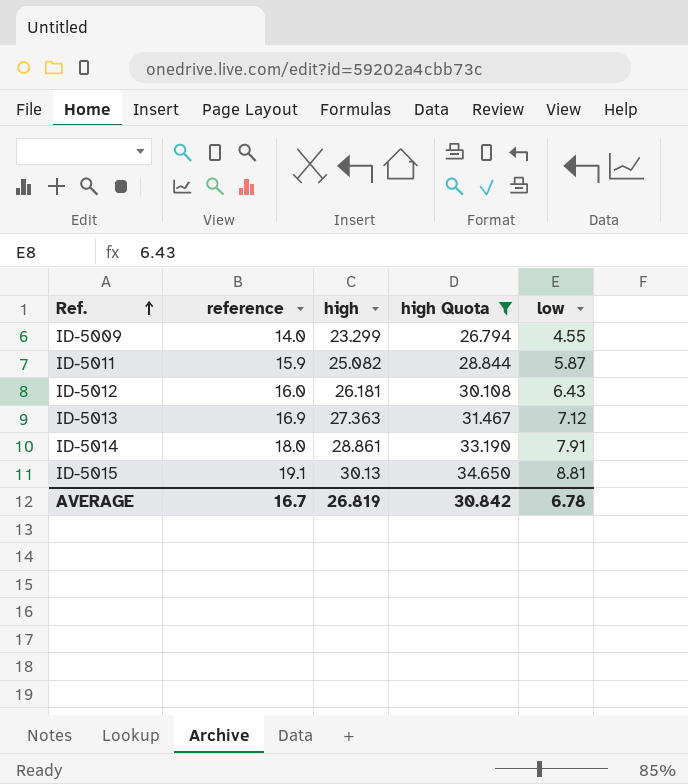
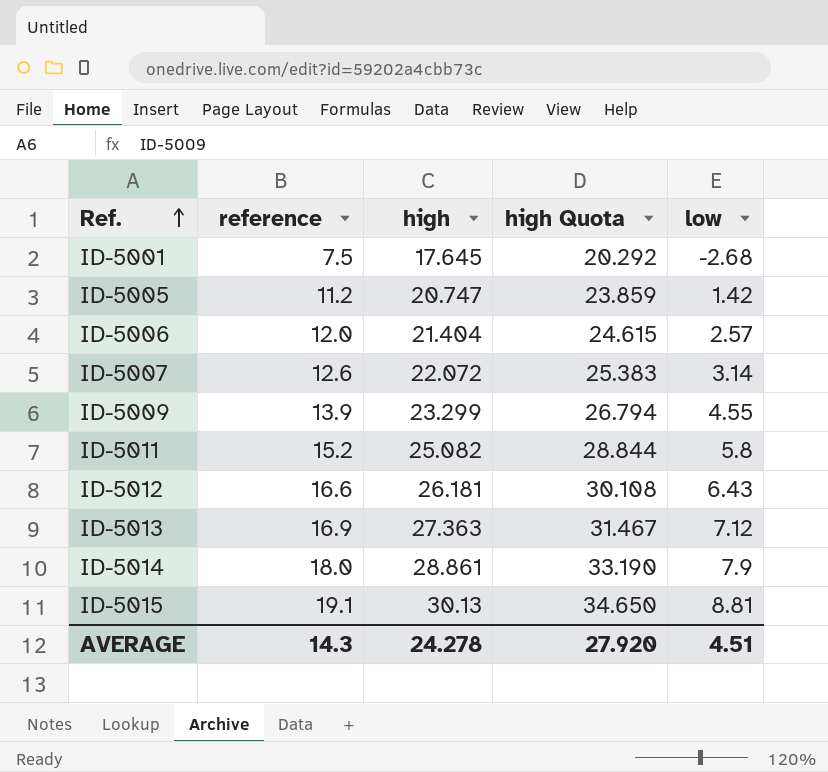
filter: high Quota >= 26.794 -> none
ID-5009 | reference: 14.0 -> 13.9
ID-5011 | reference: 15.9 -> 15.2
ID-5011 | low: 5.87 -> 5.8
ID-5012 | reference: 16.0 -> 16.6
ID-5014 | low: 7.91 -> 7.9
AVERAGE | reference: 16.7 -> 14.3
AVERAGE | high: 26.819 -> 24.278
AVERAGE | high Quota: 30.842 -> 27.920
AVERAGE | low: 6.78 -> 4.51

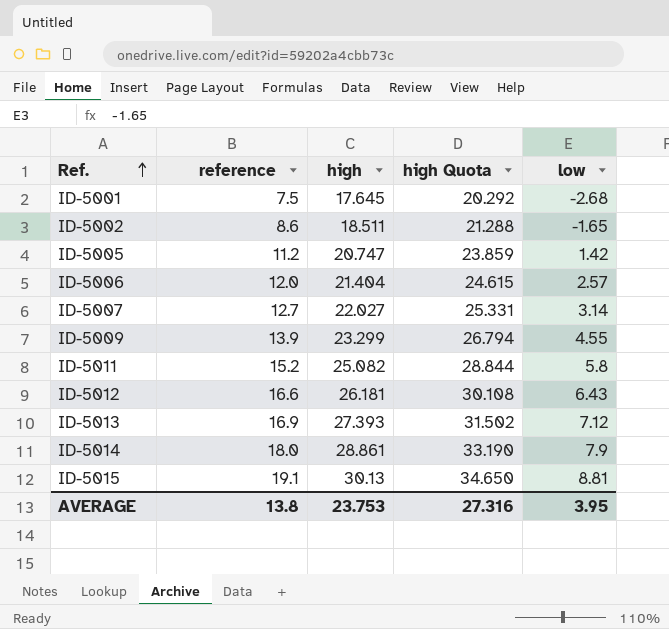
row ID-5002: none -> 8.6 | 18.511 | 21.288 | -1.65
ID-5007 | reference: 12.6 -> 12.7
ID-5007 | high: 22.072 -> 22.027
ID-5007 | high Quota: 25.383 -> 25.331
ID-5013 | high: 27.363 -> 27.393
ID-5013 | high Quota: 31.467 -> 31.502
AVERAGE | reference: 14.3 -> 13.8
AVERAGE | high: 24.278 -> 23.753
AVERAGE | high Quota: 27.920 -> 27.316
AVERAGE | low: 4.51 -> 3.95

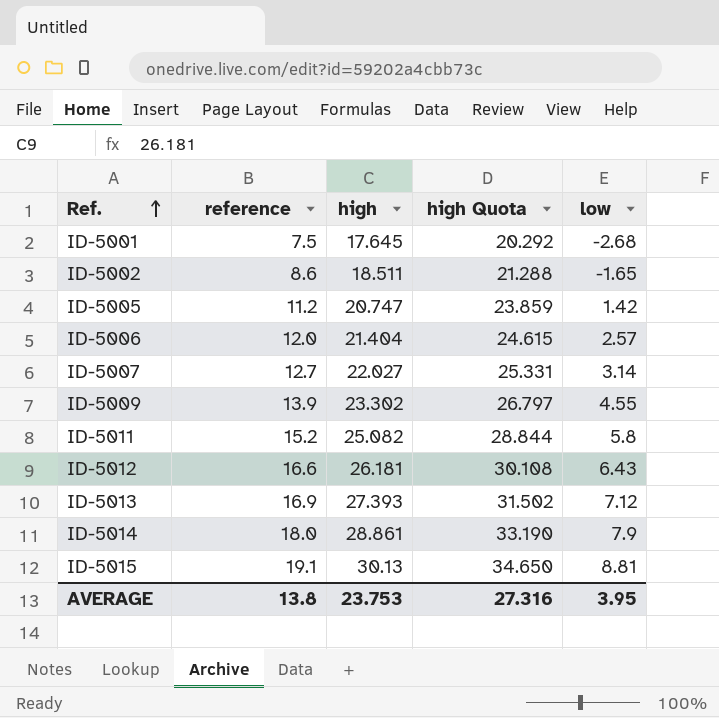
ID-5009 | high: 23.299 -> 23.302
ID-5009 | high Quota: 26.794 -> 26.797

